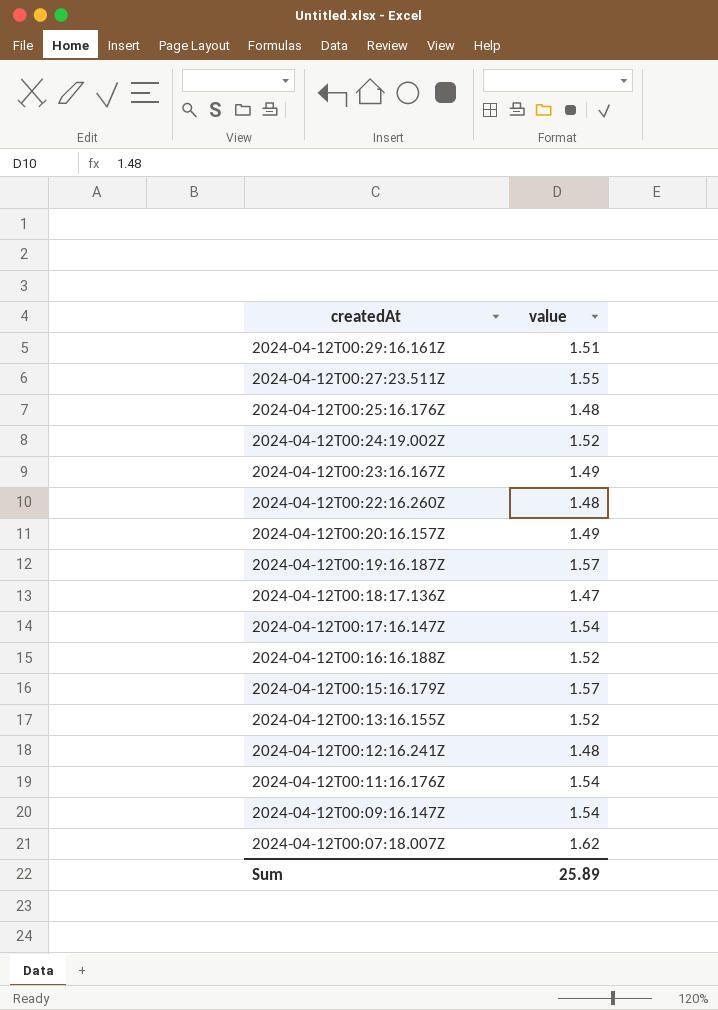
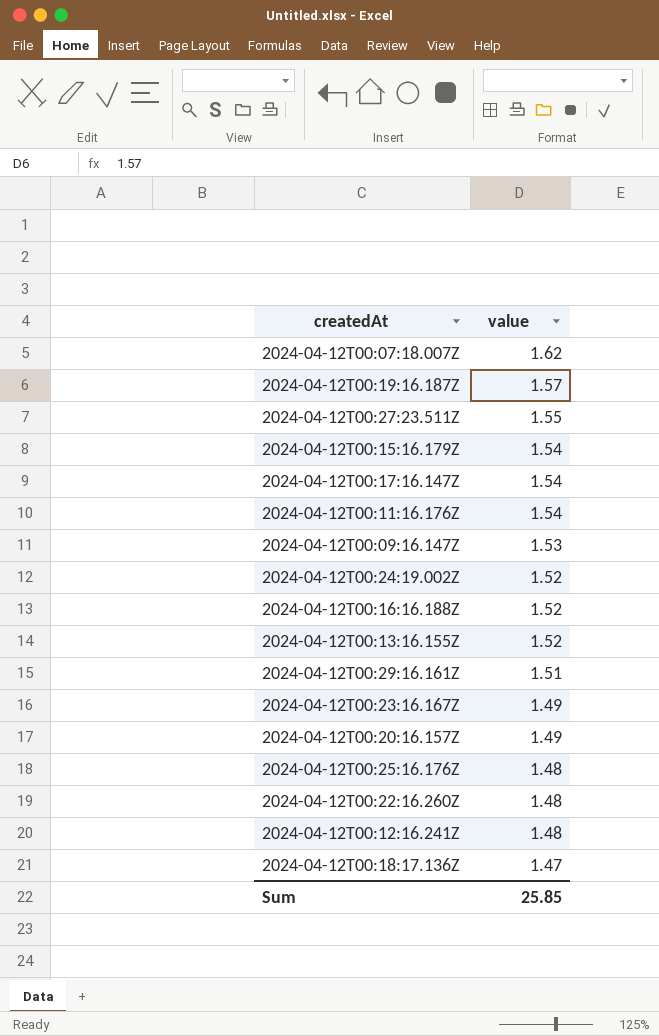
row order: createdAt descending -> value descending
2024-04-12T00:15:16.179Z | value: 1.57 -> 1.54
2024-04-12T00:09:16.147Z | value: 1.54 -> 1.53
Sum | value: 25.89 -> 25.85

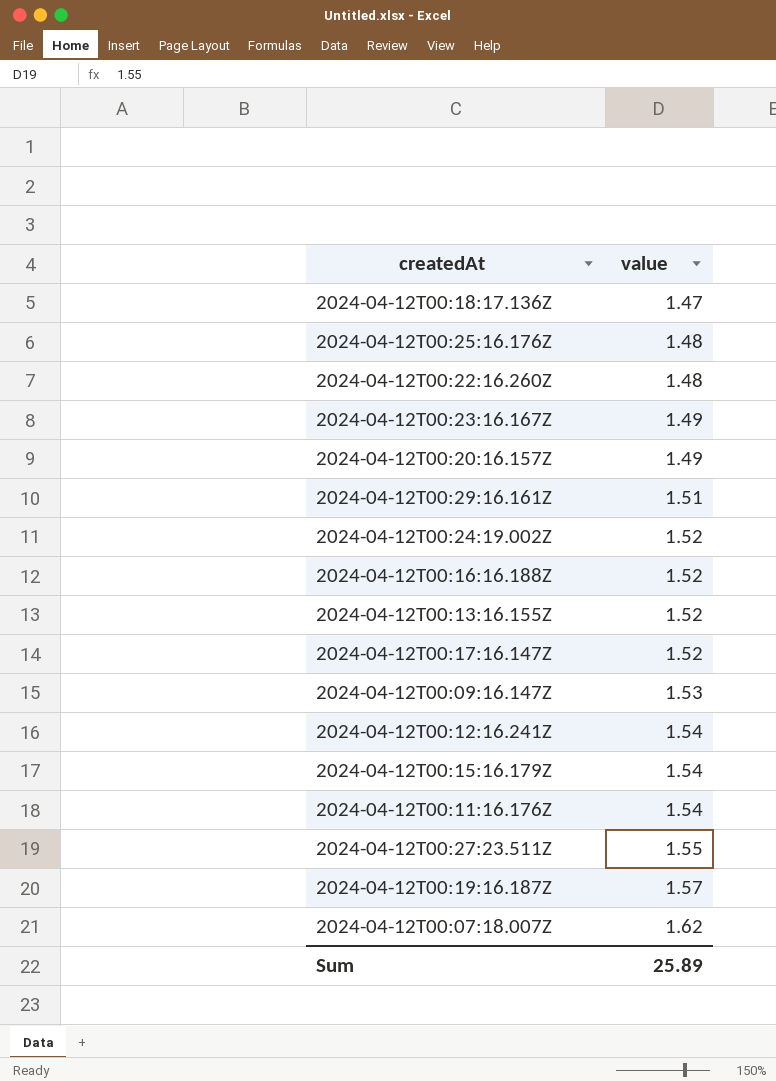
row order: value descending -> value ascending
2024-04-12T00:17:16.147Z | value: 1.54 -> 1.52
2024-04-12T00:12:16.241Z | value: 1.48 -> 1.54
Sum | value: 25.85 -> 25.89

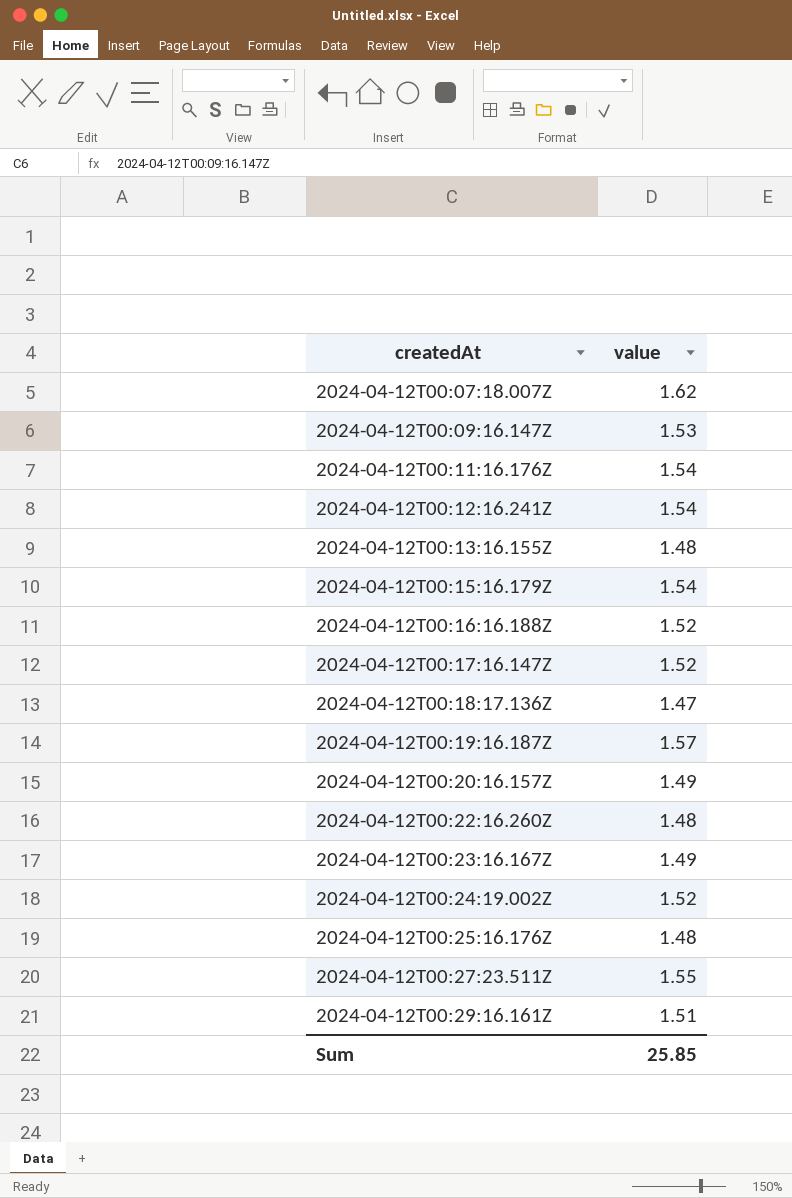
row order: value ascending -> createdAt ascending
2024-04-12T00:13:16.155Z | value: 1.52 -> 1.48
Sum | value: 25.89 -> 25.85

